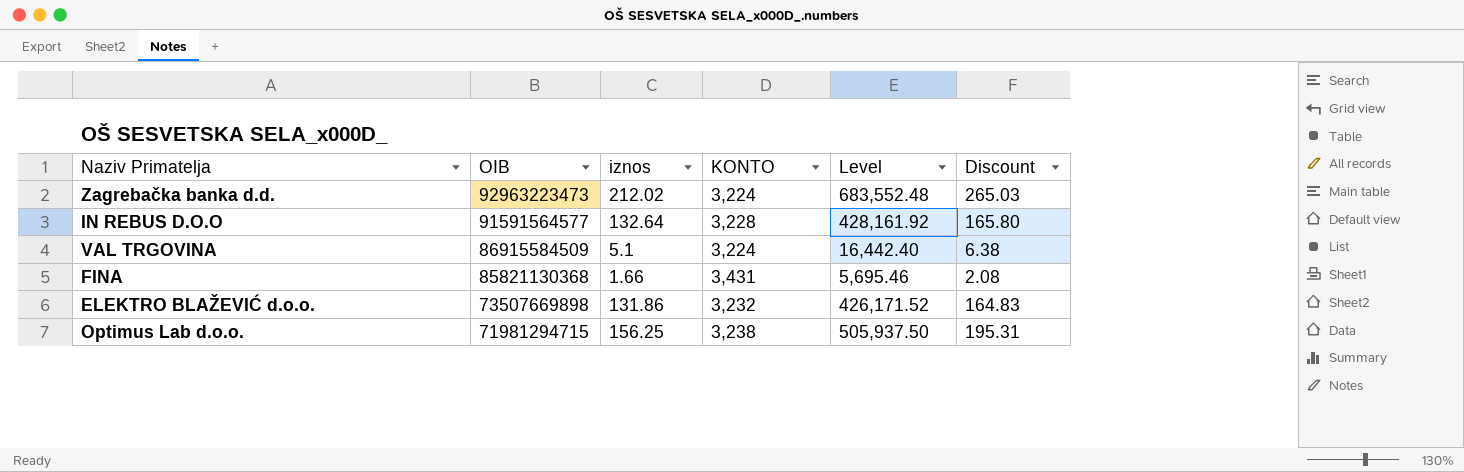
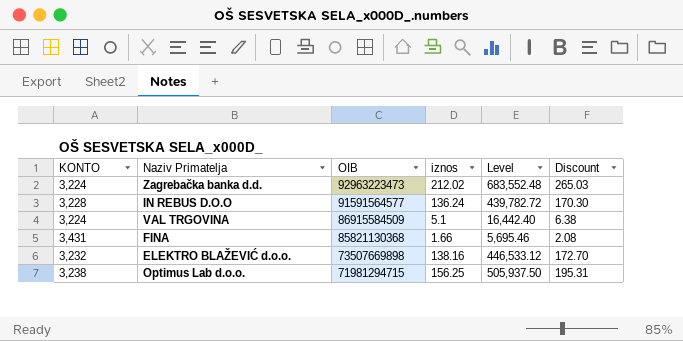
column KONTO | position: 4 -> 1
IN REBUS D.O.O | iznos: 132.64 -> 136.24
IN REBUS D.O.O | Level: 428,161.92 -> 439,782.72
IN REBUS D.O.O | Discount: 165.80 -> 170.30
ELEKTRO BLAŽEVIĆ d.o.o. | iznos: 131.86 -> 138.16
ELEKTRO BLAŽEVIĆ d.o.o. | Level: 426,171.52 -> 446,533.12
ELEKTRO BLAŽEVIĆ d.o.o. | Discount: 164.83 -> 172.70

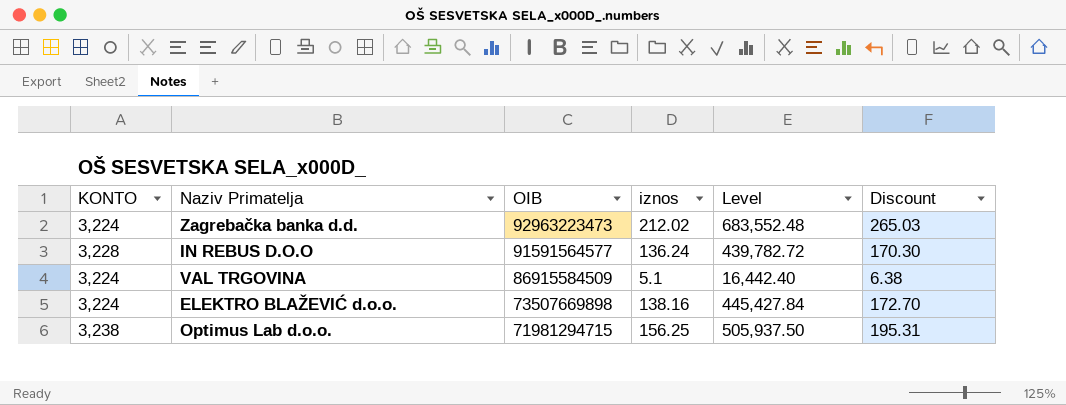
row FINA: 3,431 | 85821130368 | 1.66 | 5,695.46 | 2.08 -> none
ELEKTRO BLAŽEVIĆ d.o.o. | KONTO: 3,232 -> 3,224
ELEKTRO BLAŽEVIĆ d.o.o. | Level: 446,533.12 -> 445,427.84

